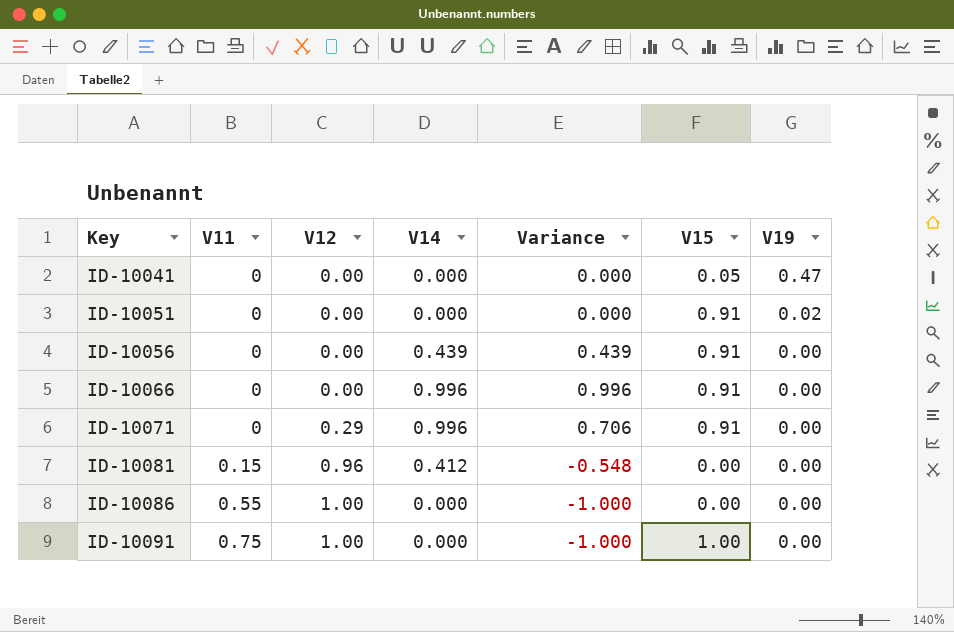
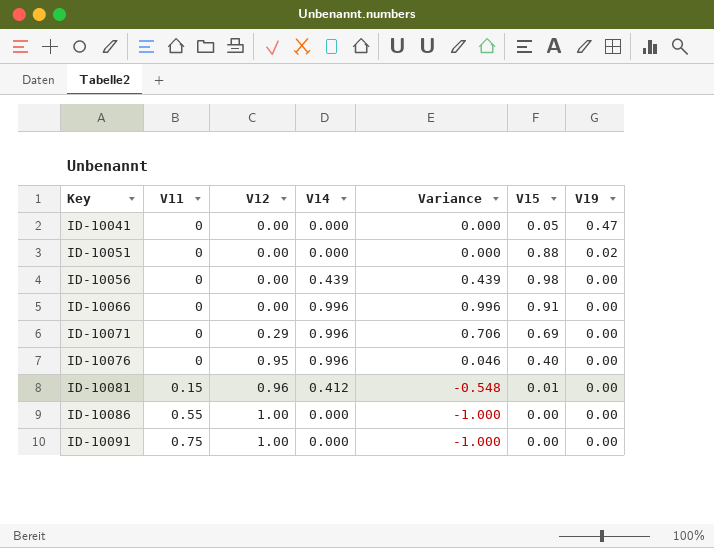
ID-10051 | V15: 0.91 -> 0.88
ID-10056 | V15: 0.91 -> 0.98
ID-10071 | V15: 0.91 -> 0.69
row ID-10076: none -> 0 | 0.95 | 0.996 | 0.046 | 0.40 | 0.00
ID-10081 | V15: 0.00 -> 0.01
ID-10091 | V15: 1.00 -> 0.00

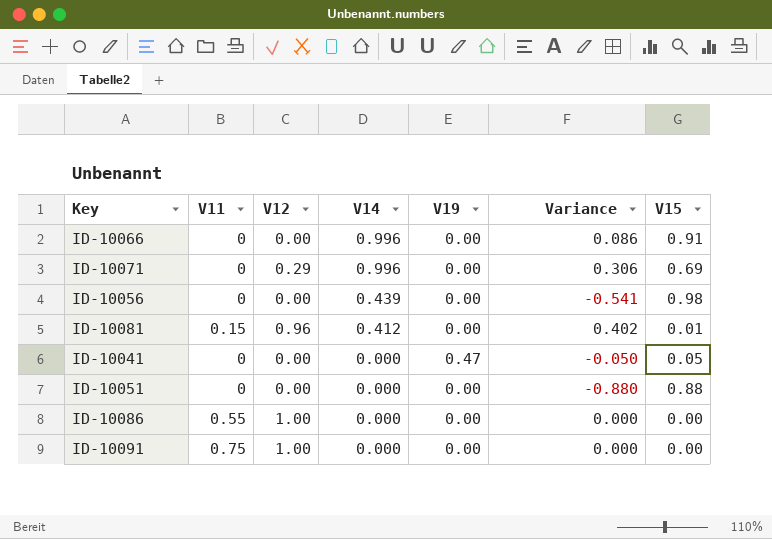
row order: Key ascending -> V14 descending
column V19 | position: 7 -> 5
column Variance | formula: [V14] - [V12] -> [V14] - [V15]
row ID-10076: 0 | 0.95 | 0.996 | 0.046 | 0.40 | 0.00 -> none
ID-10051 | V19: 0.02 -> 0.00

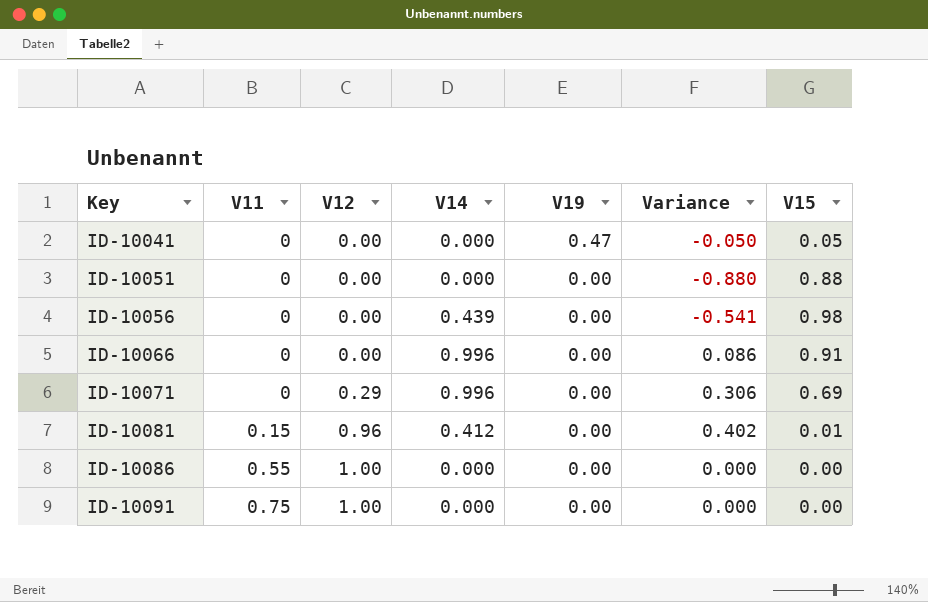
row order: V14 descending -> Key ascending

